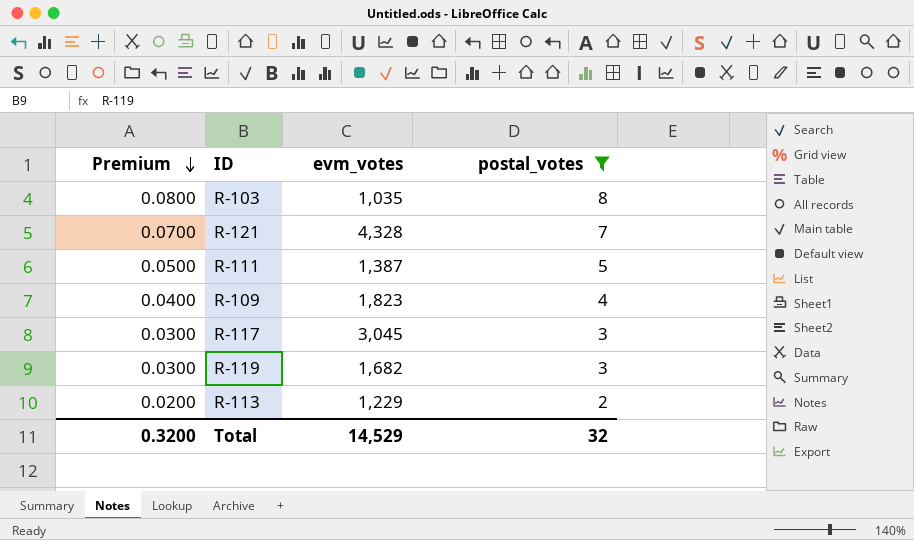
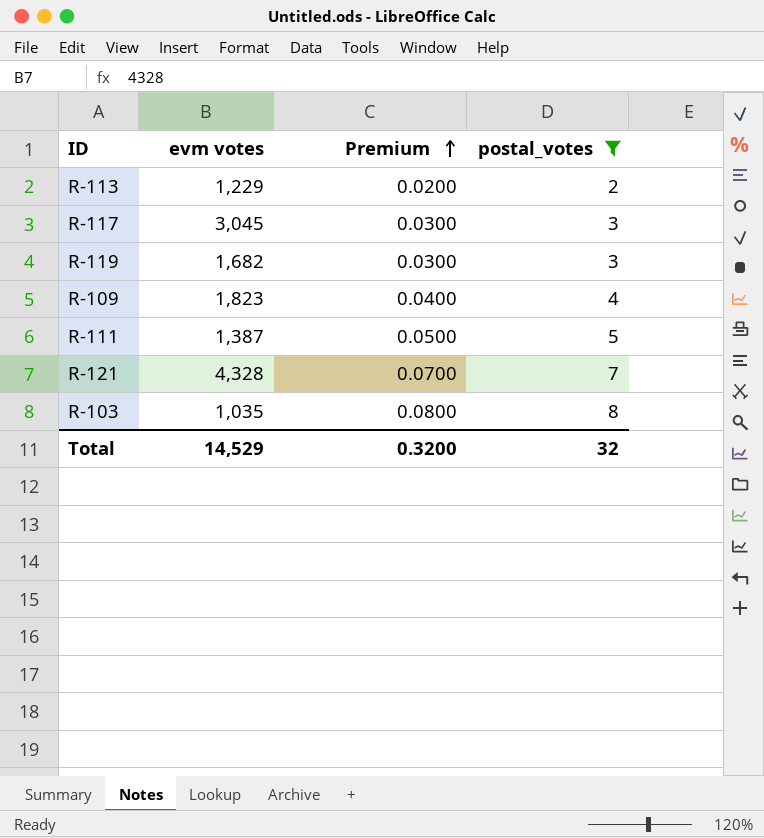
row order: Premium descending -> Premium ascending
column name: evm_votes -> evm votes
column Premium | position: 1 -> 3

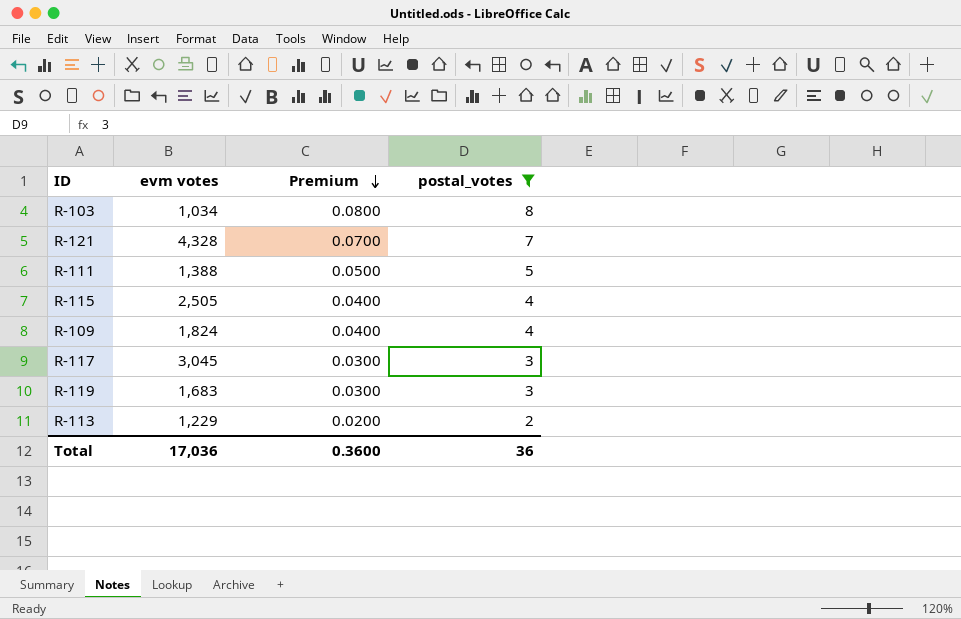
row order: Premium ascending -> Premium descending
R-103 | evm votes: 1,035 -> 1,034
R-111 | evm votes: 1,387 -> 1,388
row R-115: none -> 2,505 | 0.0400 | 4
R-109 | evm votes: 1,823 -> 1,824
R-119 | evm votes: 1,682 -> 1,683
Total | evm votes: 14,529 -> 17,036
Total | Premium: 0.3200 -> 0.3600
Total | postal_votes: 32 -> 36

